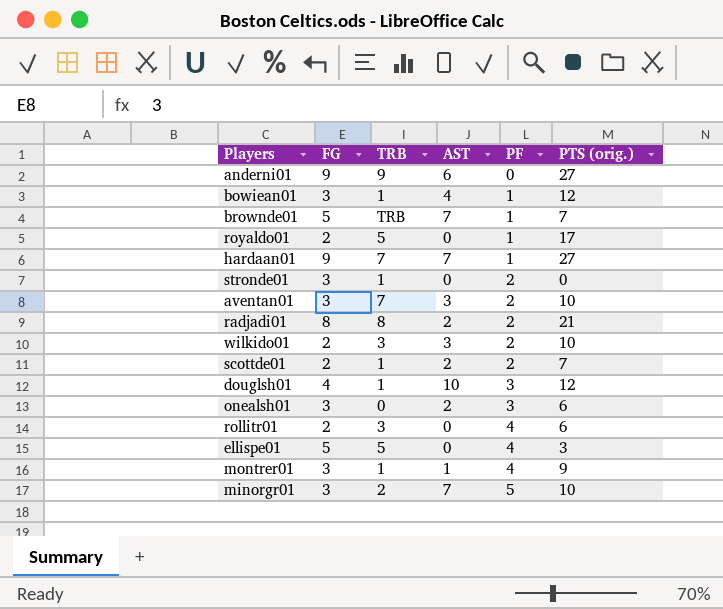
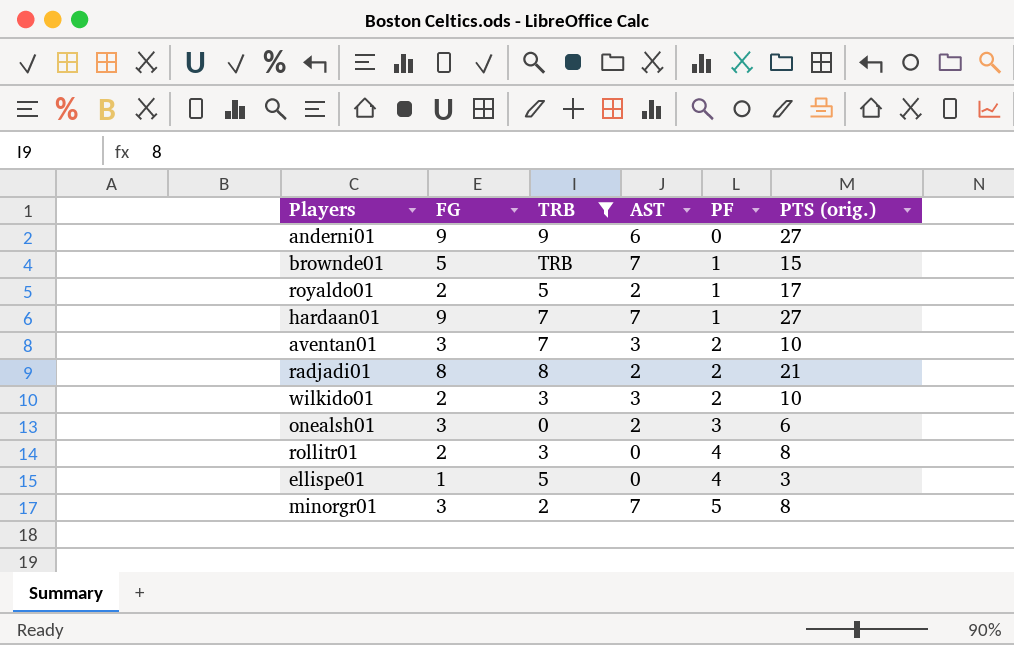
filter: none -> TRB != 1
brownde01 | PTS (orig.): 7 -> 15
royaldo01 | AST: 0 -> 2
rollitr01 | PTS (orig.): 6 -> 8
ellispe01 | FG: 5 -> 1
minorgr01 | PTS (orig.): 10 -> 8

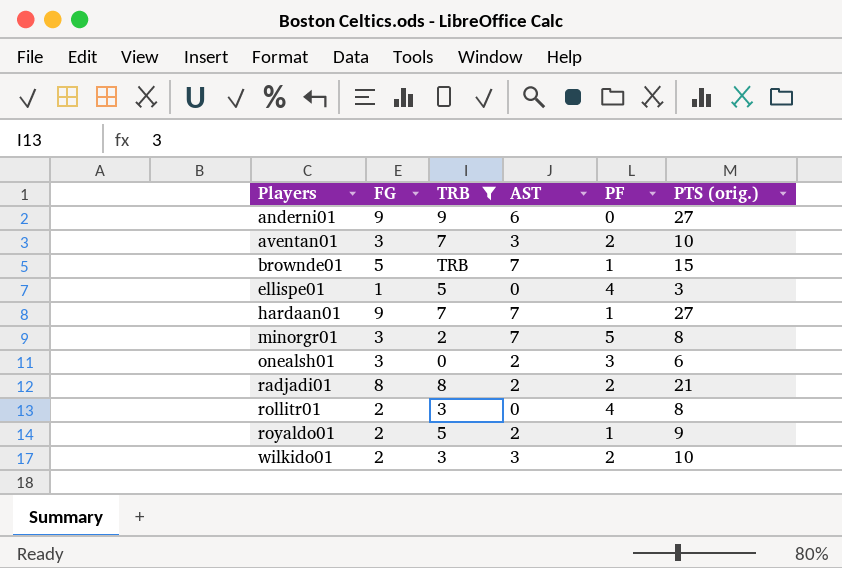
row order: PF ascending -> Players ascending
royaldo01 | PTS (orig.): 17 -> 9

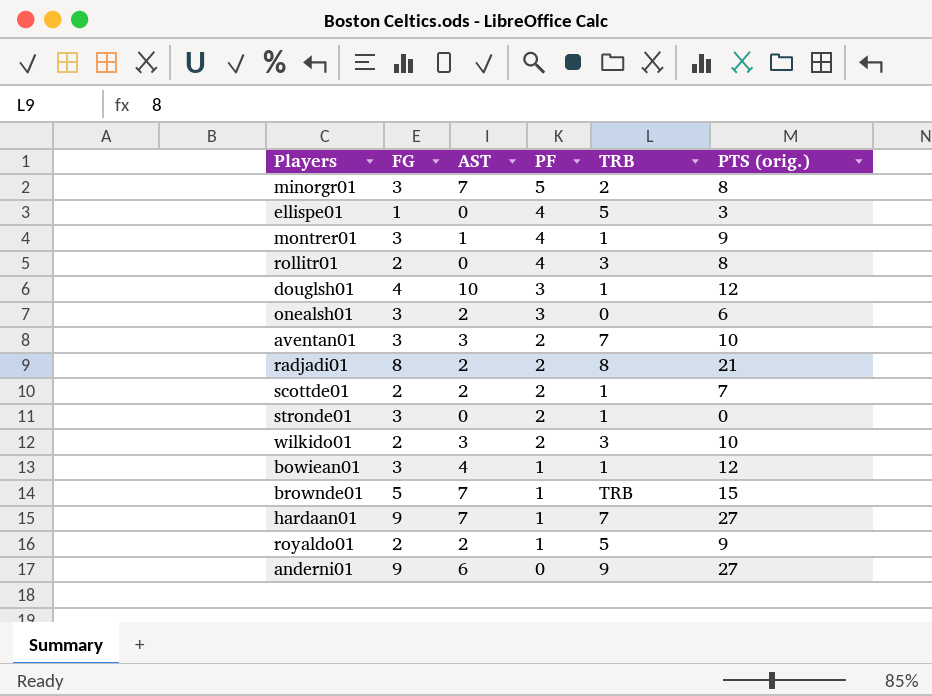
filter: TRB != 1 -> none
row order: Players ascending -> PF descending
column TRB | position: 3 -> 5

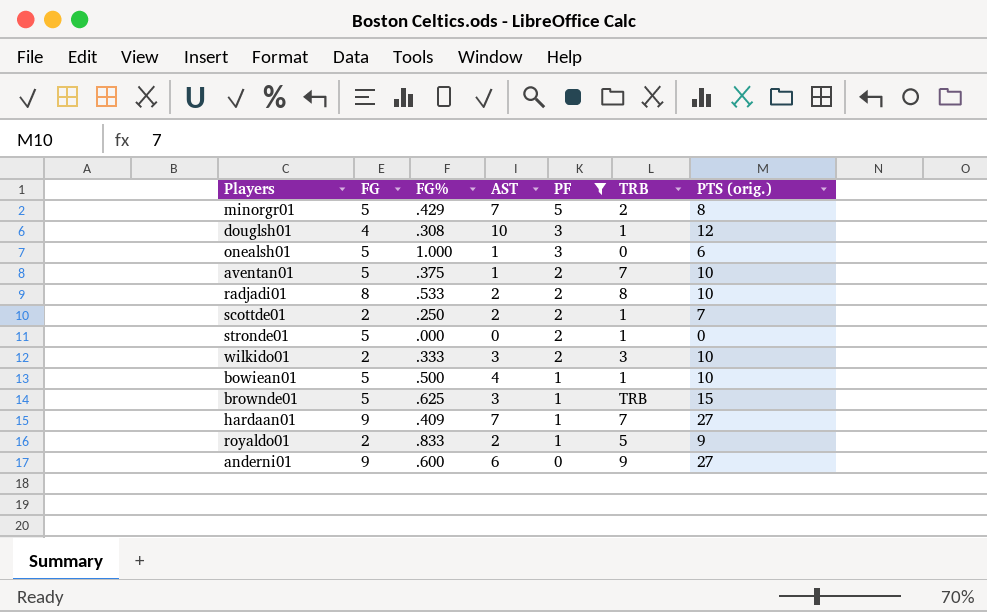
filter: none -> PF != 4
column FG% | position: none -> 3
minorgr01 | FG: 3 -> 5
onealsh01 | FG: 3 -> 5
onealsh01 | AST: 2 -> 1
aventan01 | FG: 3 -> 5
aventan01 | AST: 3 -> 1
radjadi01 | PTS (orig.): 21 -> 10
stronde01 | FG: 3 -> 5
bowiean01 | FG: 3 -> 5
bowiean01 | PTS (orig.): 12 -> 10
brownde01 | AST: 7 -> 3

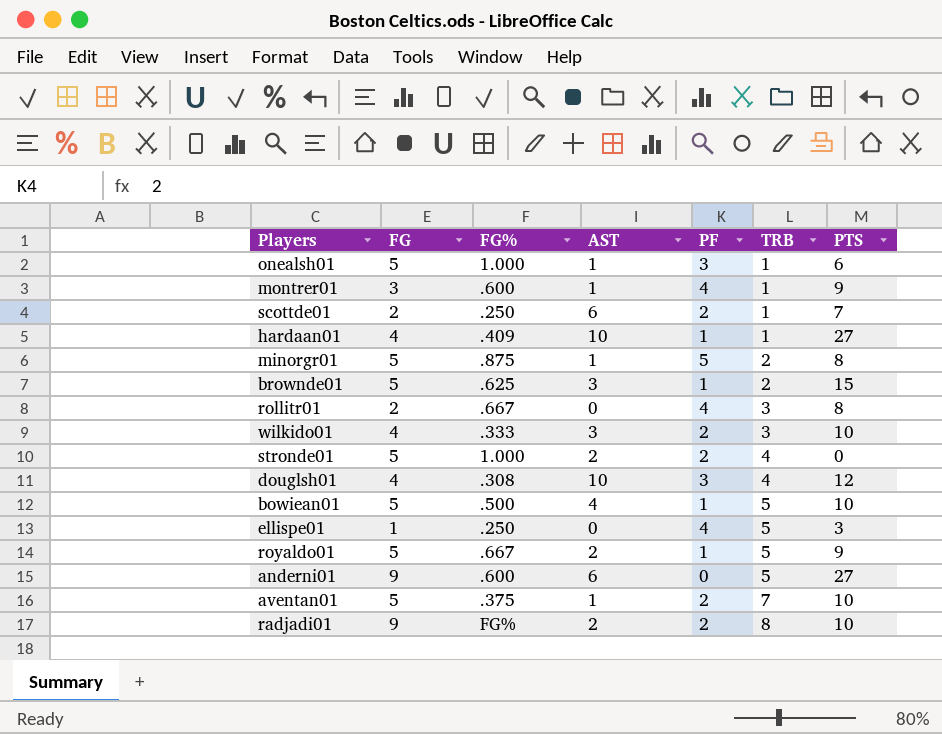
filter: PF != 4 -> none
row order: PF descending -> TRB ascending
column name: PTS (orig.) -> PTS
onealsh01 | TRB: 0 -> 1
scottde01 | AST: 2 -> 6
hardaan01 | FG: 9 -> 4
hardaan01 | AST: 7 -> 10
hardaan01 | TRB: 7 -> 1
minorgr01 | FG%: .429 -> .875
minorgr01 | AST: 7 -> 1
brownde01 | TRB: TRB -> 2
wilkido01 | FG: 2 -> 4
stronde01 | FG%: .000 -> 1.000
stronde01 | AST: 0 -> 2
stronde01 | TRB: 1 -> 4
douglsh01 | TRB: 1 -> 4
bowiean01 | TRB: 1 -> 5
royaldo01 | FG: 2 -> 5
royaldo01 | FG%: .833 -> .667
anderni01 | TRB: 9 -> 5
radjadi01 | FG: 8 -> 9
radjadi01 | FG%: .533 -> FG%

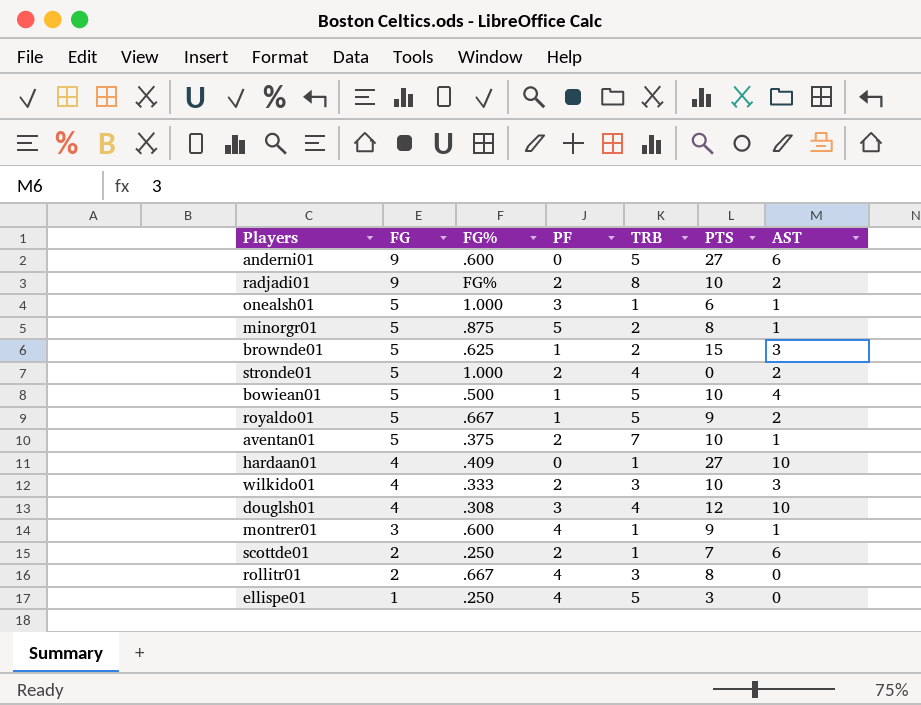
row order: TRB ascending -> FG descending
column AST | position: 4 -> 7
hardaan01 | PF: 1 -> 0

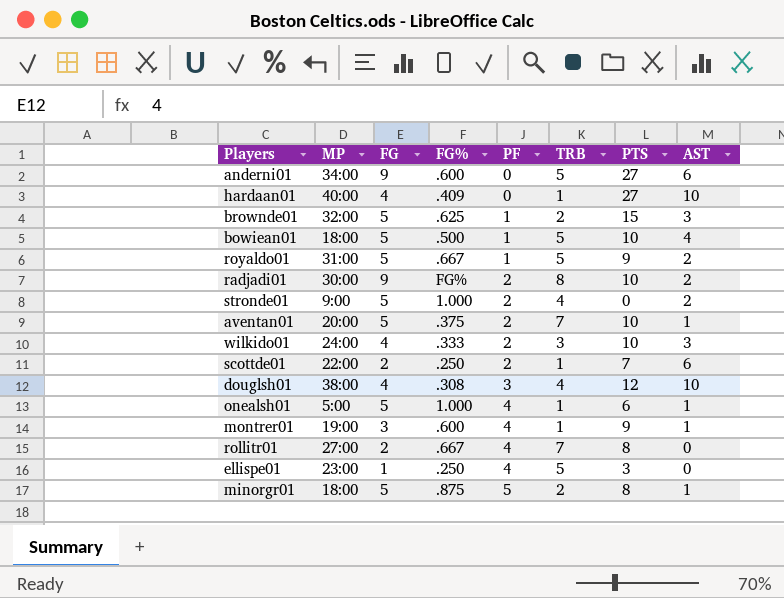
row order: FG descending -> PF ascending
column MP | position: none -> 2
onealsh01 | PF: 3 -> 4
rollitr01 | TRB: 3 -> 7

